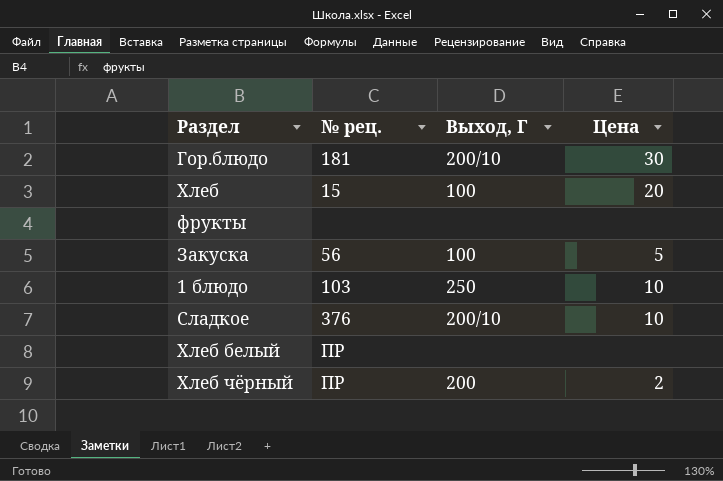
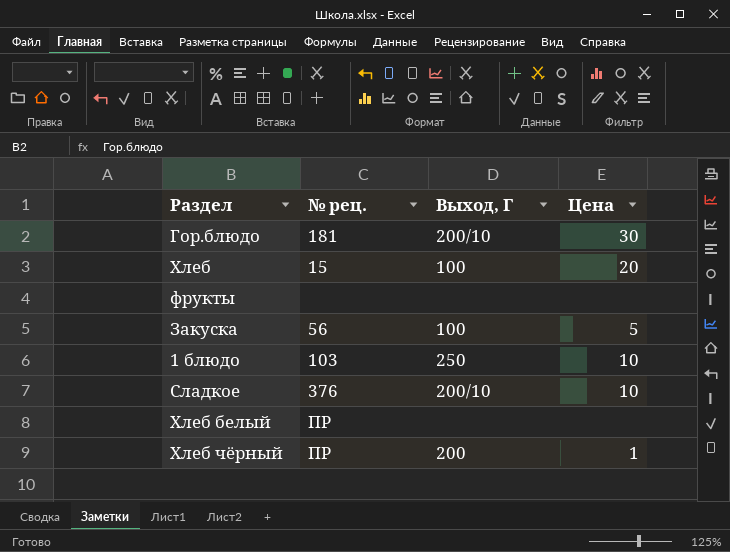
Хлеб чёрный | Цена: 2 -> 1

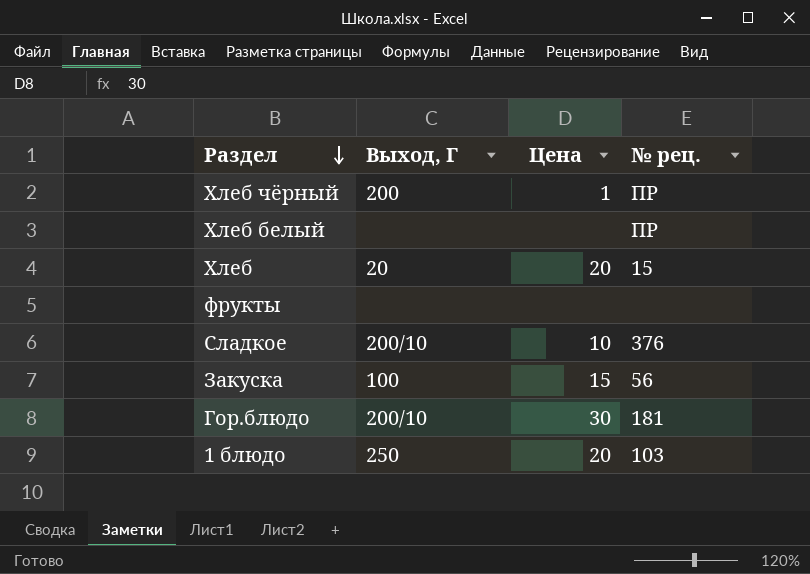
row order: none -> Раздел descending
column № рец. | position: 2 -> 4
Хлеб | Выход, Г: 100 -> 20
Закуска | Цена: 5 -> 15
1 блюдо | Цена: 10 -> 20

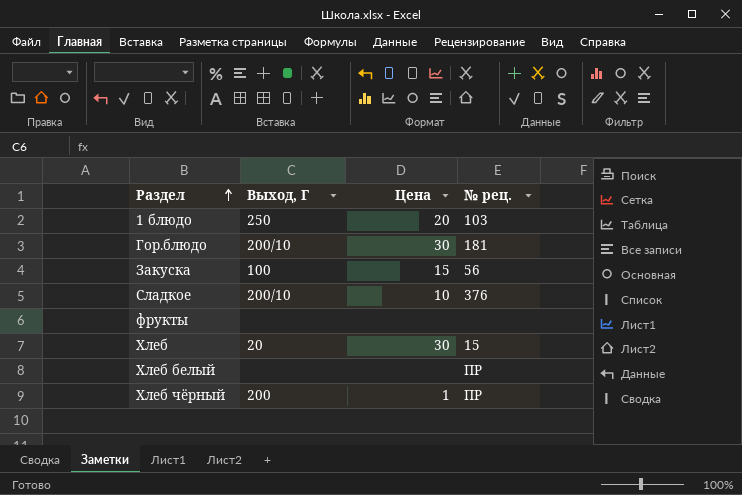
row order: Раздел descending -> Раздел ascending
Хлеб | Цена: 20 -> 30

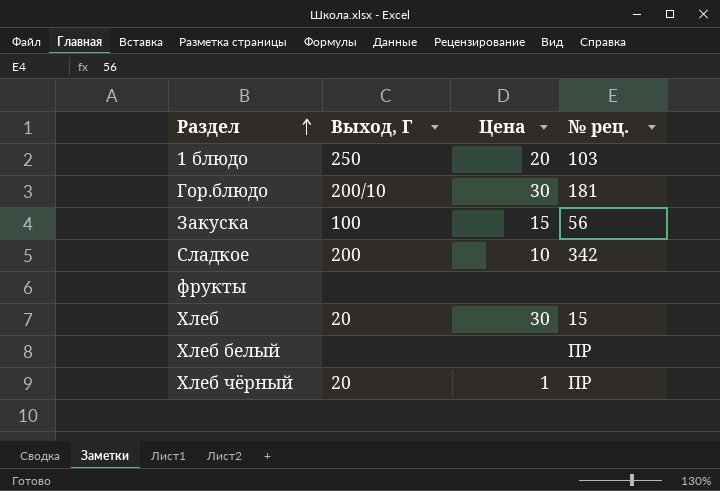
Сладкое | Выход, Г: 200/10 -> 200
Сладкое | № рец.: 376 -> 342
Хлеб чёрный | Выход, Г: 200 -> 20

